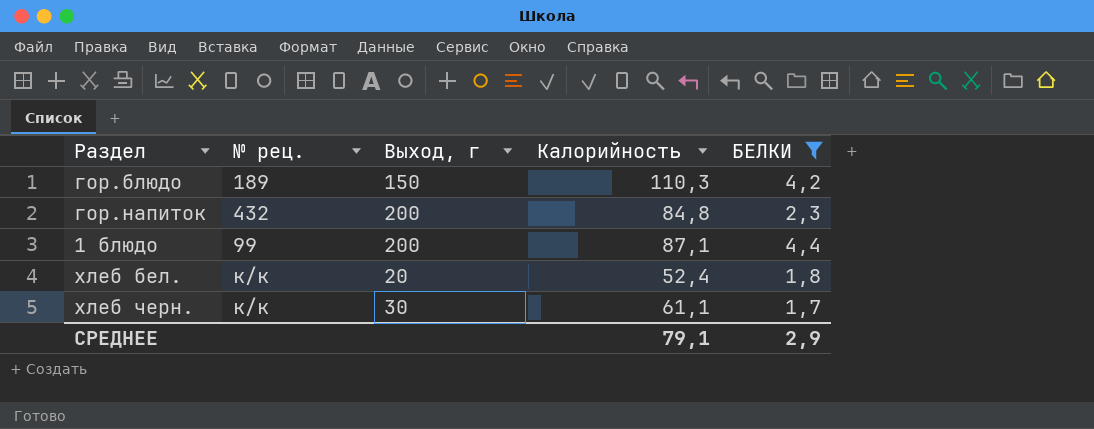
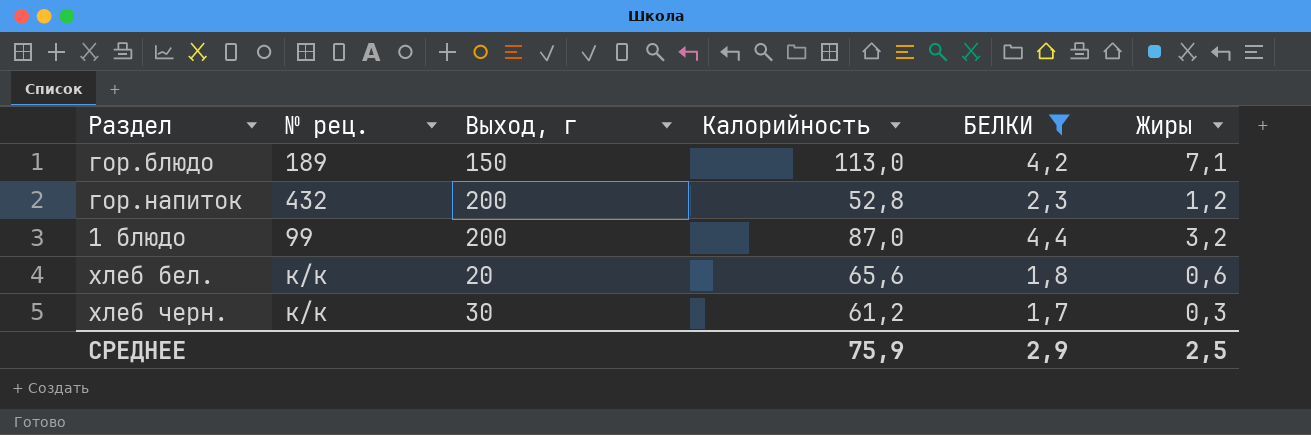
column Жиры | position: none -> 6
гор.блюдо | Калорийность: 110,3 -> 113,0
гор.напиток | Калорийность: 84,8 -> 52,8
1 блюдо | Калорийность: 87,1 -> 87,0
хлеб бел. | Калорийность: 52,4 -> 65,6
хлеб черн. | Калорийность: 61,1 -> 61,2
СРЕДНЕЕ | Калорийность: 79,1 -> 75,9

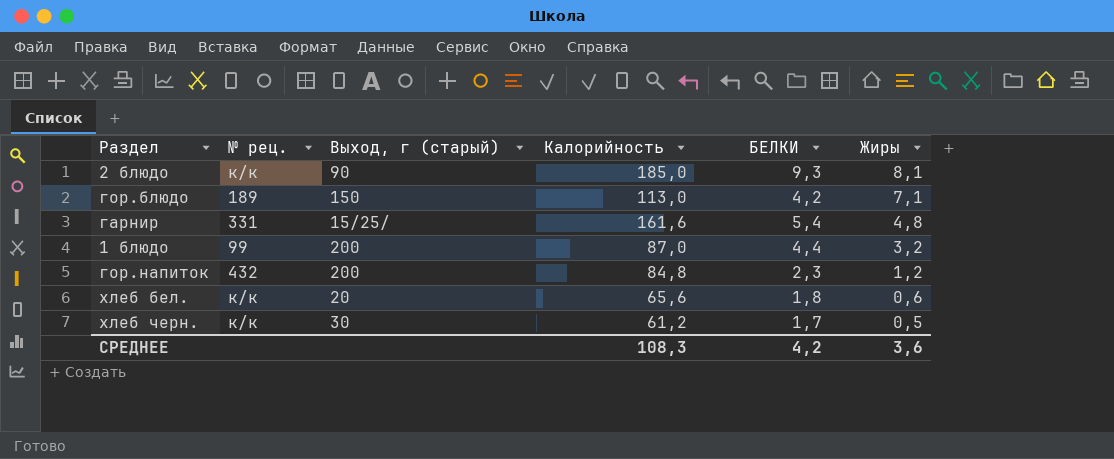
filter: БЕЛКИ <= 4,4 -> none
row order: none -> Жиры descending
column name: Выход, г -> Выход, г (старый)
гор.напиток | Калорийность: 52,8 -> 84,8
хлеб черн. | Жиры: 0,3 -> 0,5
СРЕДНЕЕ | Калорийность: 75,9 -> 108,3
СРЕДНЕЕ | БЕЛКИ: 2,9 -> 4,2
СРЕДНЕЕ | Жиры: 2,5 -> 3,6

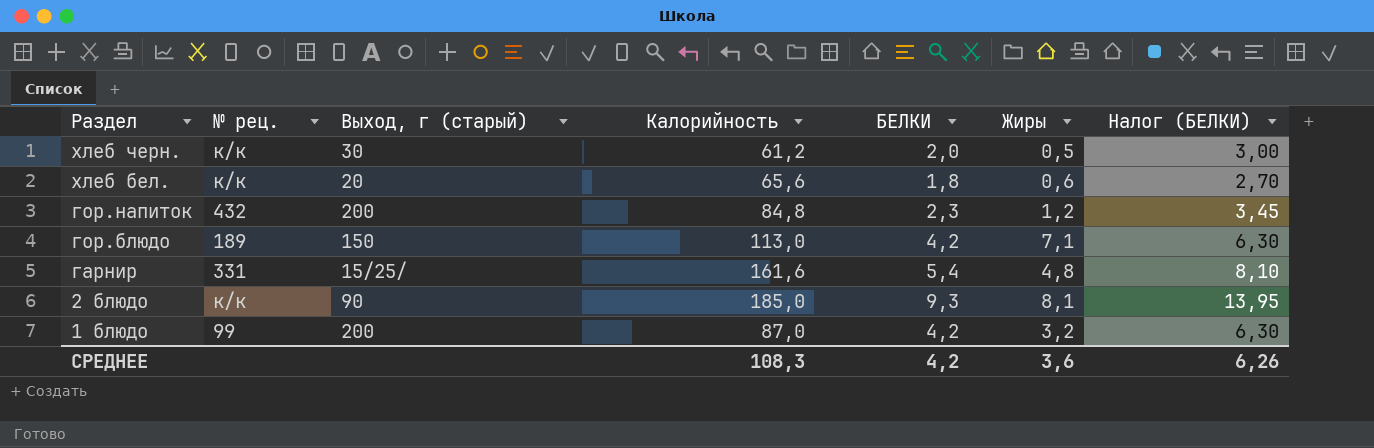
row order: Жиры descending -> Раздел descending
column Налог (БЕЛКИ) | formula: none -> [БЕЛКИ] * 1,5
хлеб черн. | БЕЛКИ: 1,7 -> 2,0
1 блюдо | БЕЛКИ: 4,4 -> 4,2

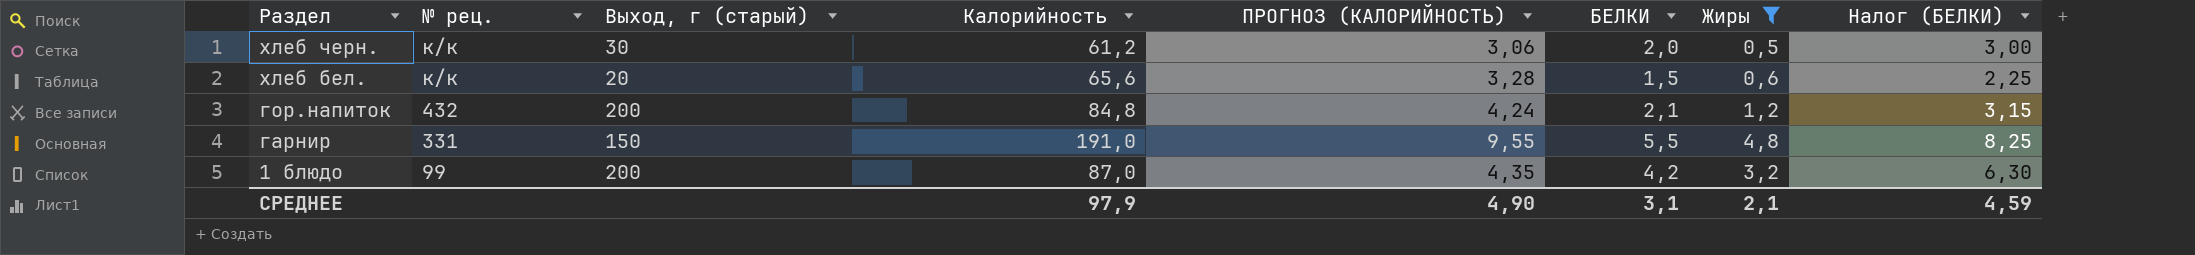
filter: none -> Жиры <= 4,8
column ПРОГНОЗ (КАЛОРИЙНОСТЬ) | formula: none -> [Калорийность] * 0,05
хлеб бел. | БЕЛКИ: 1,8 -> 1,5
хлеб бел. | Налог (БЕЛКИ): 2,70 -> 2,25
гор.напиток | БЕЛКИ: 2,3 -> 2,1
гор.напиток | Налог (БЕЛКИ): 3,45 -> 3,15
гарнир | Выход, г (старый): 15/25/ -> 150
гарнир | Калорийность: 161,6 -> 191,0
гарнир | БЕЛКИ: 5,4 -> 5,5
гарнир | Налог (БЕЛКИ): 8,10 -> 8,25
СРЕДНЕЕ | Калорийность: 108,3 -> 97,9
СРЕДНЕЕ | БЕЛКИ: 4,2 -> 3,1
СРЕДНЕЕ | Жиры: 3,6 -> 2,1
СРЕДНЕЕ | Налог (БЕЛКИ): 6,26 -> 4,59

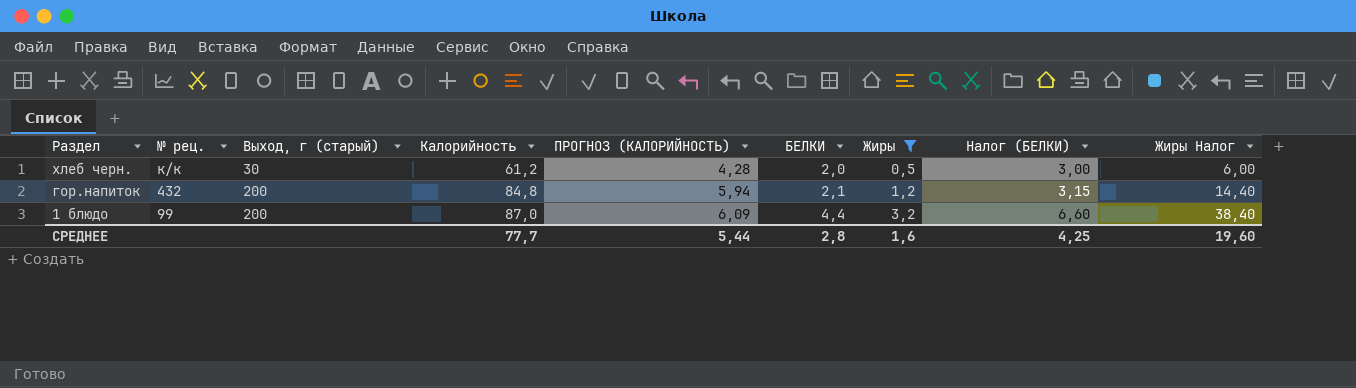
column ПРОГНОЗ (КАЛОРИЙНОСТЬ) | formula: [Калорийность] * 0,05 -> [Калорийность] * 0,07
column Жиры Налог | formula: none -> [Жиры] * 12
row хлеб бел.: к/к | 20 | 65,6 | 3,28 | 1,5 | 0,6 | 2,25 -> none
row гарнир: 331 | 150 | 191,0 | 9,55 | 5,5 | 4,8 | 8,25 -> none
1 блюдо | БЕЛКИ: 4,2 -> 4,4
1 блюдо | Налог (БЕЛКИ): 6,30 -> 6,60
СРЕДНЕЕ | Калорийность: 97,9 -> 77,7
СРЕДНЕЕ | ПРОГНОЗ (КАЛОРИЙНОСТЬ): 4,90 -> 5,44
СРЕДНЕЕ | БЕЛКИ: 3,1 -> 2,8
СРЕДНЕЕ | Жиры: 2,1 -> 1,6
СРЕДНЕЕ | Налог (БЕЛКИ): 4,59 -> 4,25

